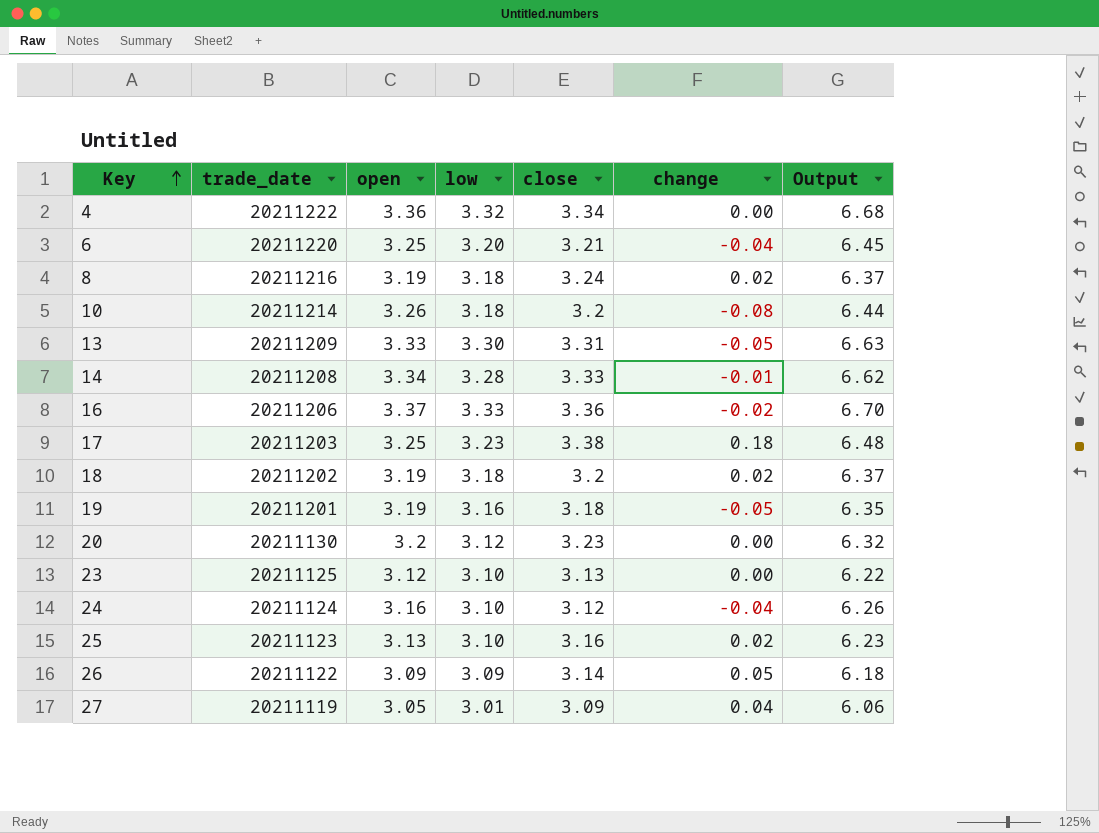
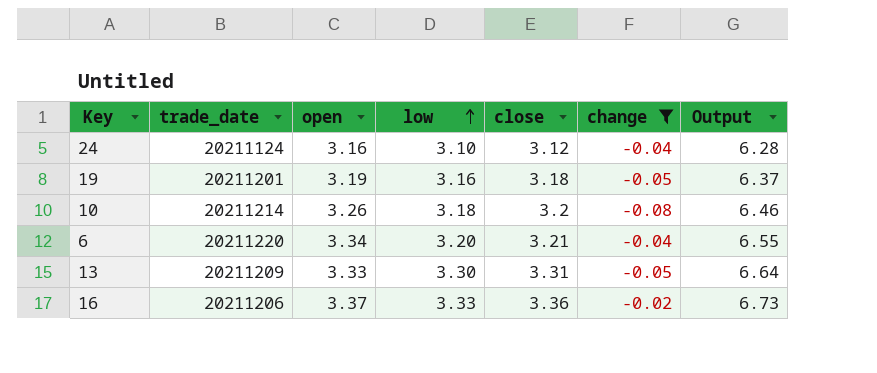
filter: none -> change <= -0.02
row order: Key ascending -> low ascending
column Output | formula: [open] + [low] -> [open] + [close]
6 | open: 3.25 -> 3.34

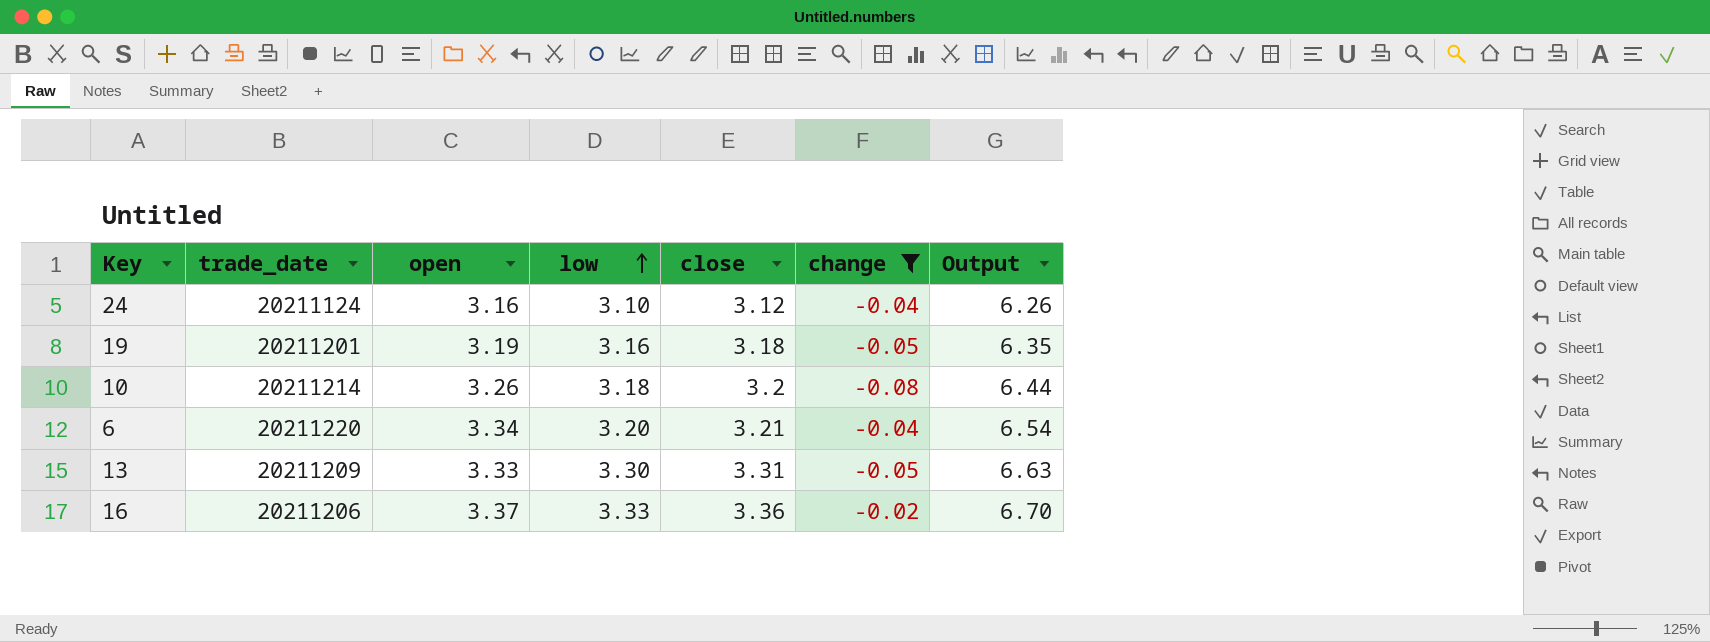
column Output | formula: [open] + [close] -> [open] + [low]

